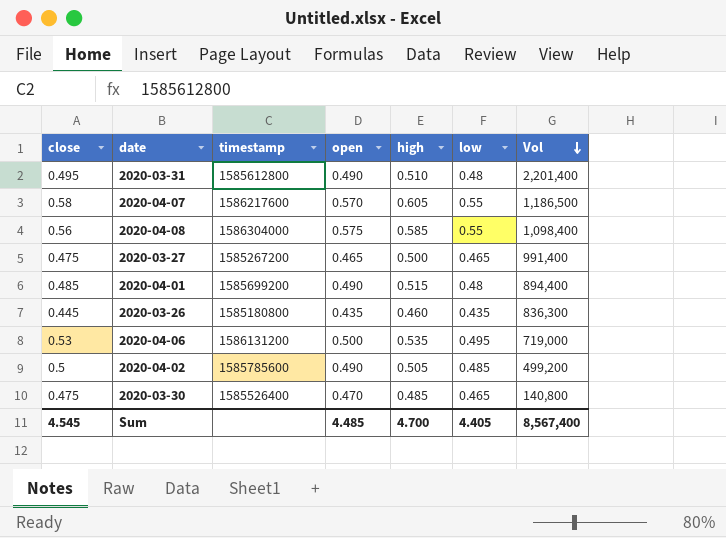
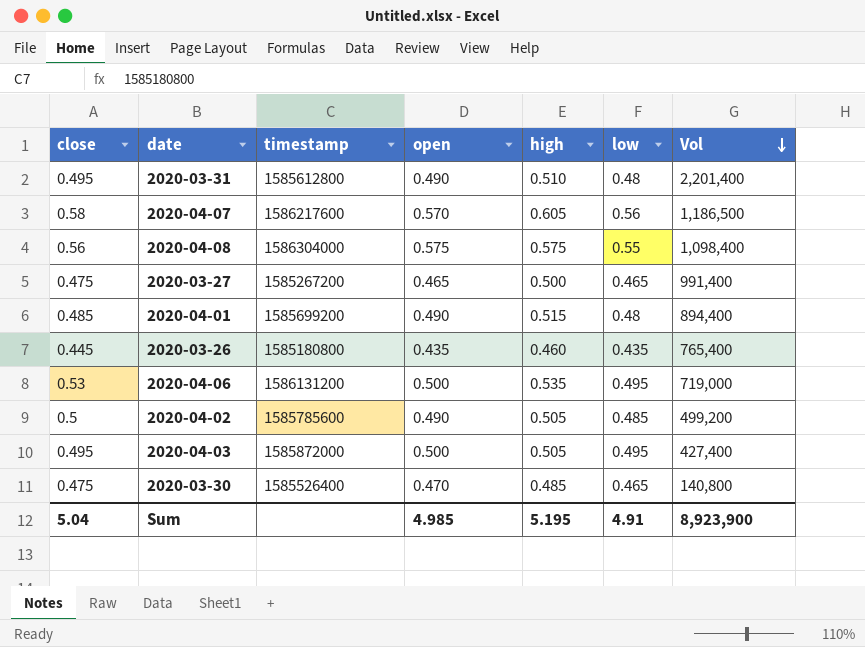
2020-04-07 | low: 0.55 -> 0.56
2020-04-08 | high: 0.585 -> 0.575
2020-03-26 | Vol: 836,300 -> 765,400
row 2020-04-03: none -> 0.495 | 1585872000 | 0.500 | 0.505 | 0.495 | 427,400
Sum | close: 4.545 -> 5.04
Sum | open: 4.485 -> 4.985
Sum | high: 4.700 -> 5.195
Sum | low: 4.405 -> 4.91
Sum | Vol: 8,567,400 -> 8,923,900

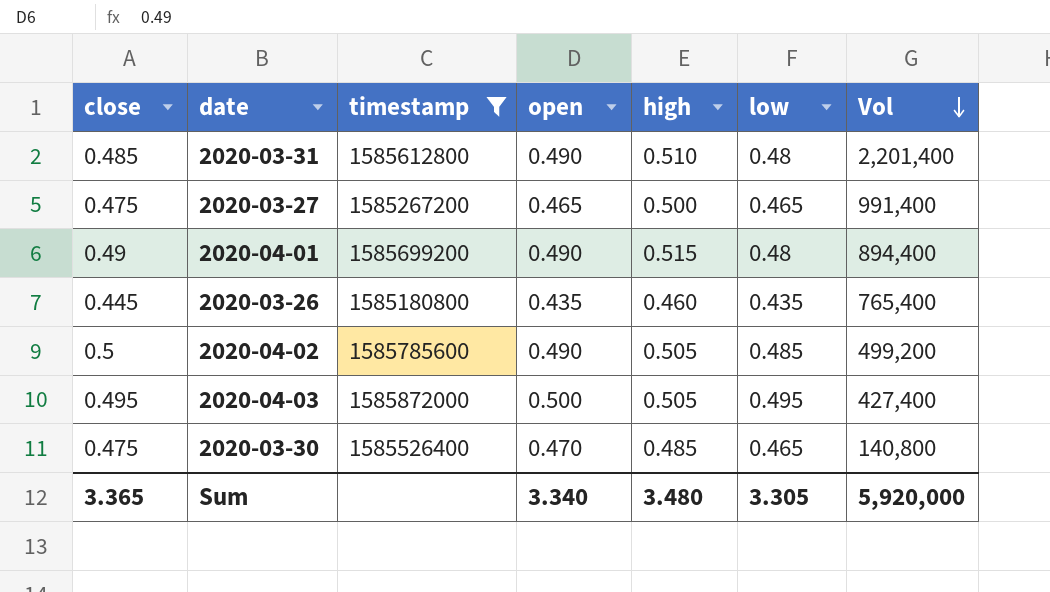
filter: none -> timestamp <= 1585872000
2020-03-31 | close: 0.495 -> 0.485
2020-04-01 | close: 0.485 -> 0.49
Sum | close: 5.04 -> 3.365
Sum | open: 4.985 -> 3.340
Sum | high: 5.195 -> 3.480
Sum | low: 4.91 -> 3.305
Sum | Vol: 8,923,900 -> 5,920,000

